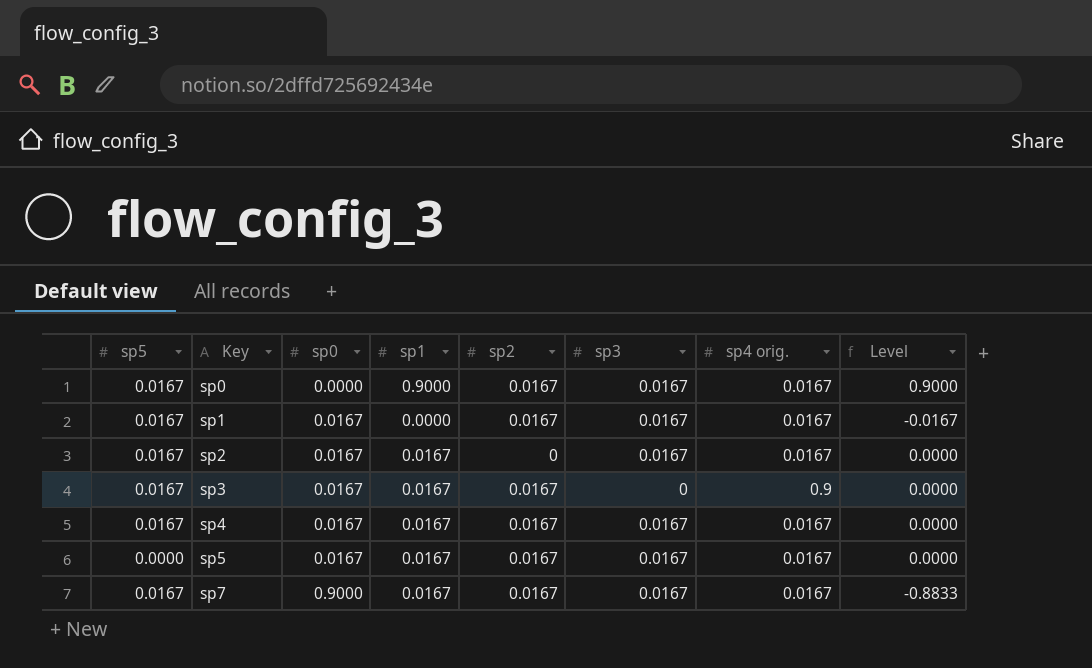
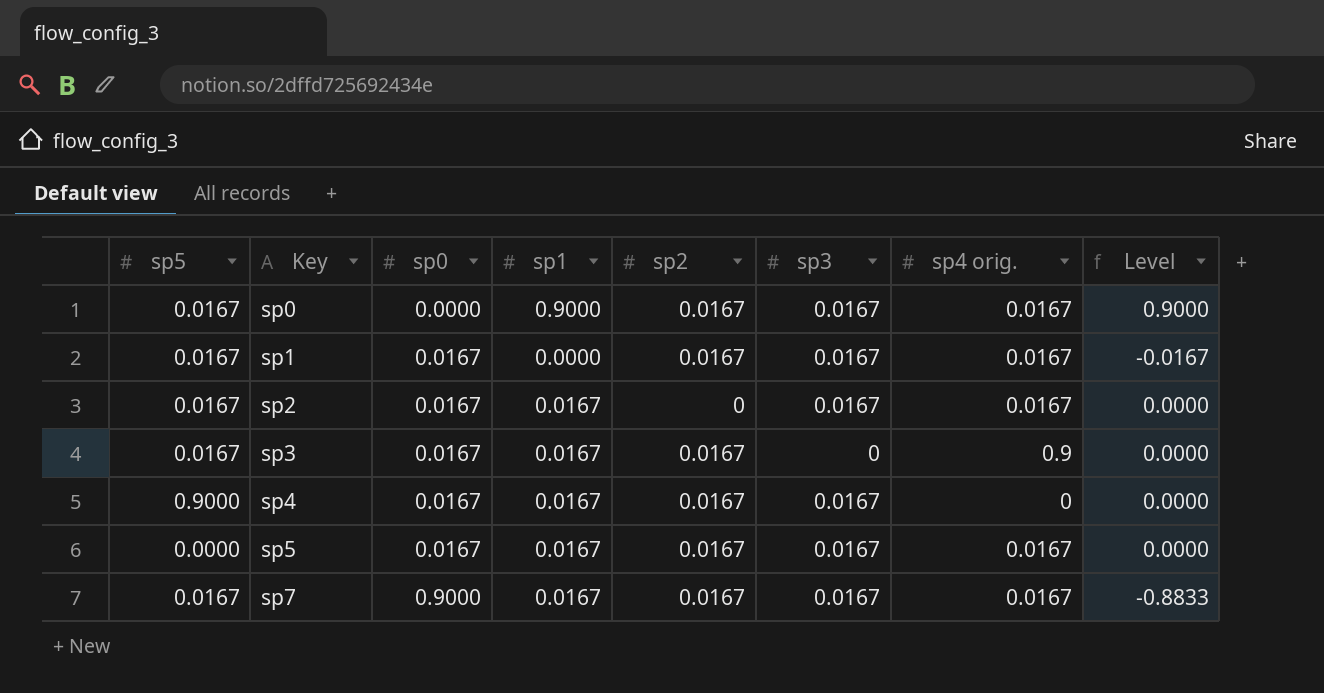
sp4 | sp5: 0.0167 -> 0.9000
sp4 | sp4 orig.: 0.0167 -> 0

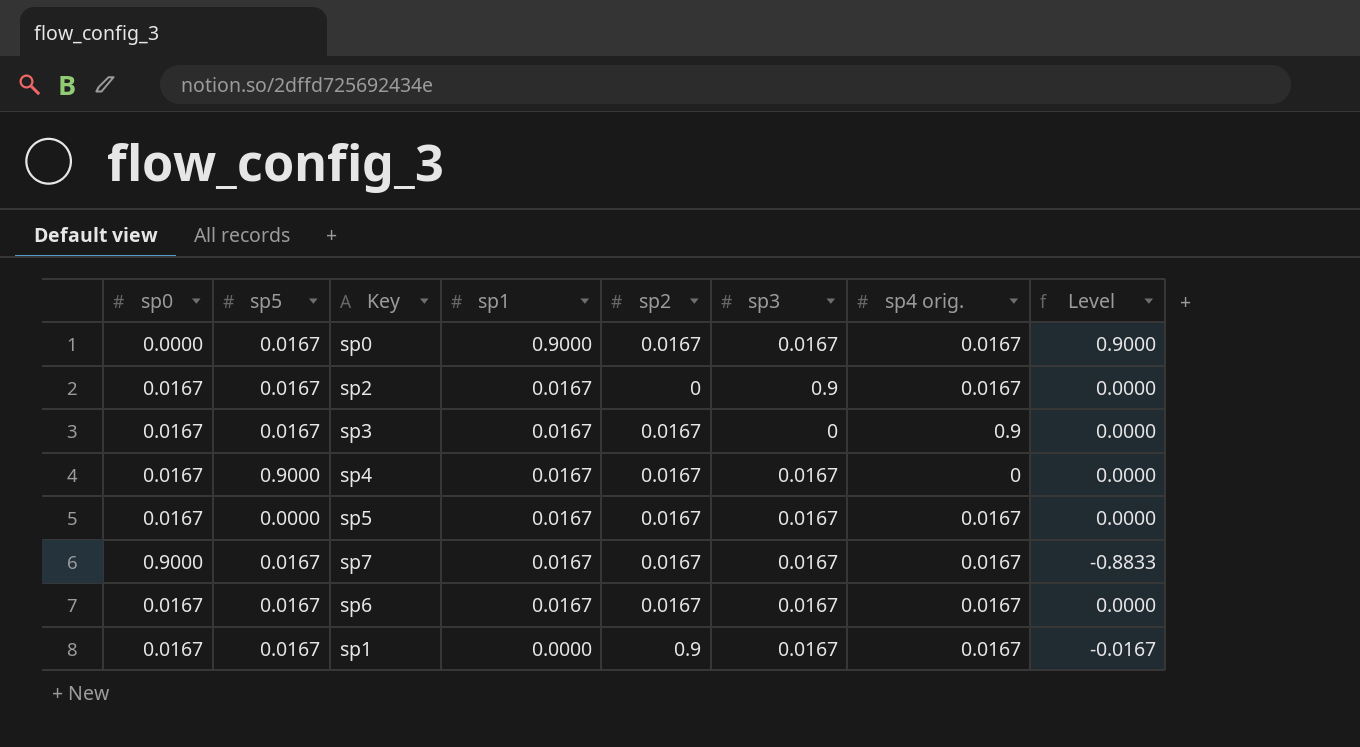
row order: Key ascending -> sp1 descending
column sp0 | position: 3 -> 1
sp2 | sp3: 0.0167 -> 0.9
row sp6: none -> 0.0167 | 0.0167 | 0.0167 | 0.0167 | 0.0167 | 0.0167 | 0.0000
sp1 | sp2: 0.0167 -> 0.9

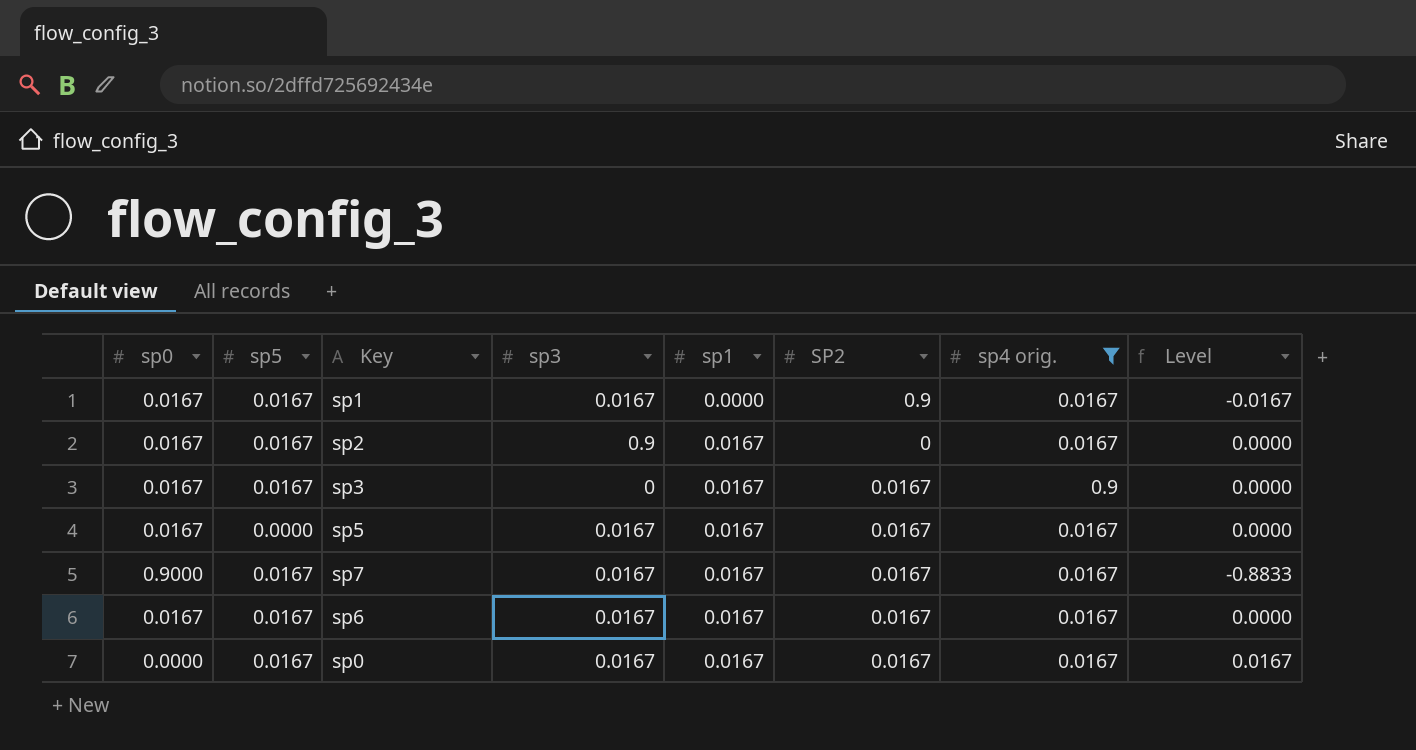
filter: none -> sp4 orig. != 0
row order: sp1 descending -> sp1 ascending
column sp3 | position: 6 -> 4
column name: sp2 -> SP2
sp0 | sp1: 0.9000 -> 0.0167
sp0 | Level: 0.9000 -> 0.0167

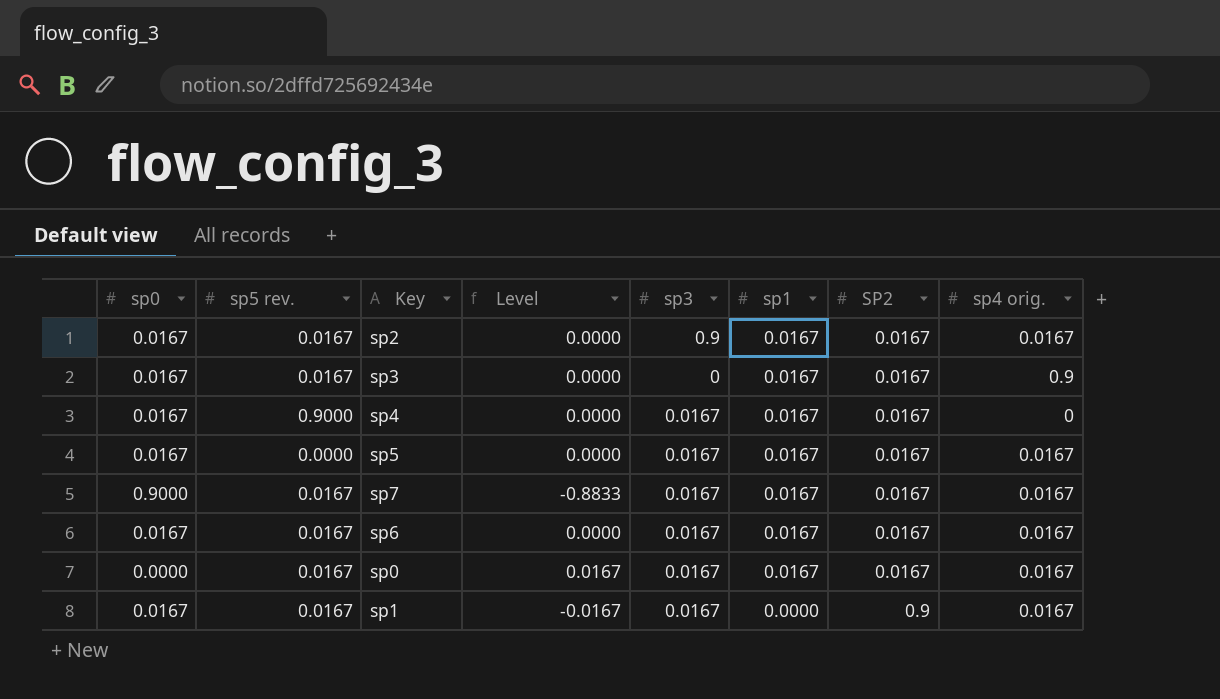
filter: sp4 orig. != 0 -> none
row order: sp1 ascending -> sp1 descending
column name: sp5 -> sp5 rev.
column Level | position: 8 -> 4
sp2 | SP2: 0 -> 0.0167

